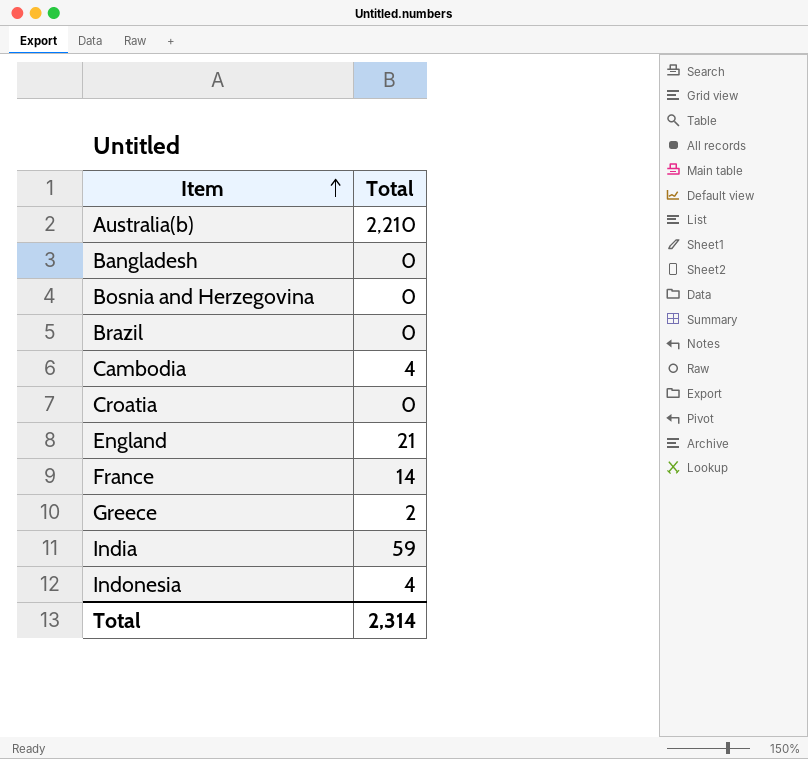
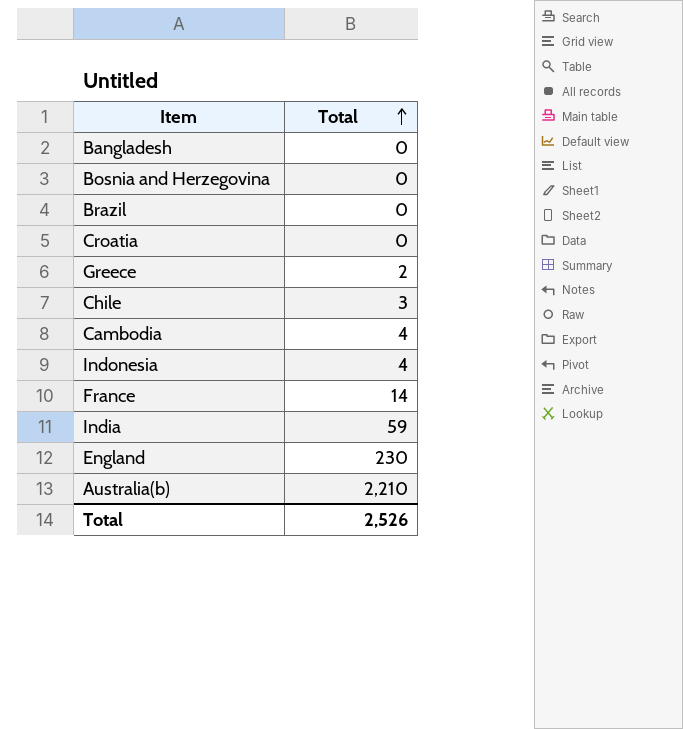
row order: Item ascending -> Total ascending
row Chile: none -> 3
England | Total: 21 -> 230
Total | Total: 2,314 -> 2,526

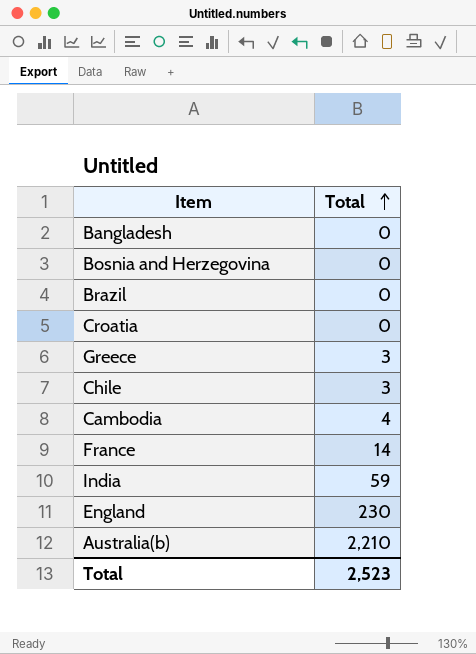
row Indonesia: 4 -> none
Greece | Total: 2 -> 3
Total | Total: 2,526 -> 2,523

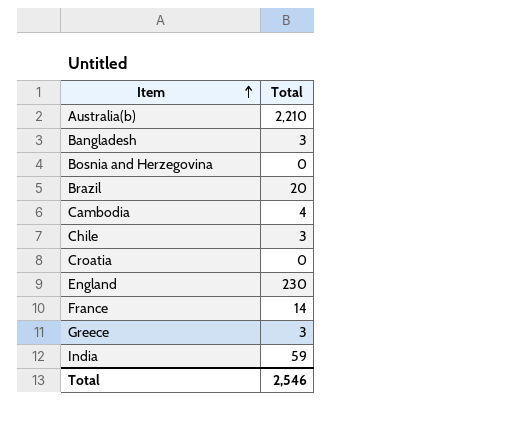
row order: Total ascending -> Item ascending
Bangladesh | Total: 0 -> 3
Brazil | Total: 0 -> 20
Total | Total: 2,523 -> 2,546

